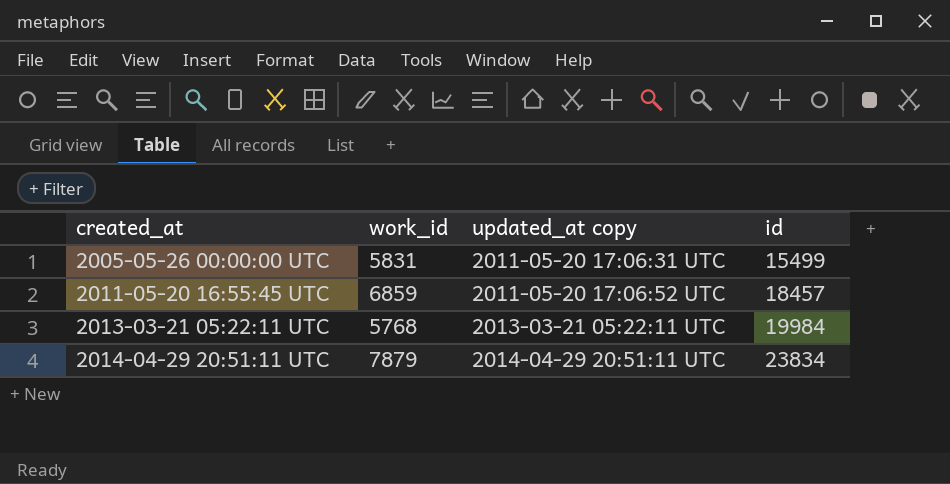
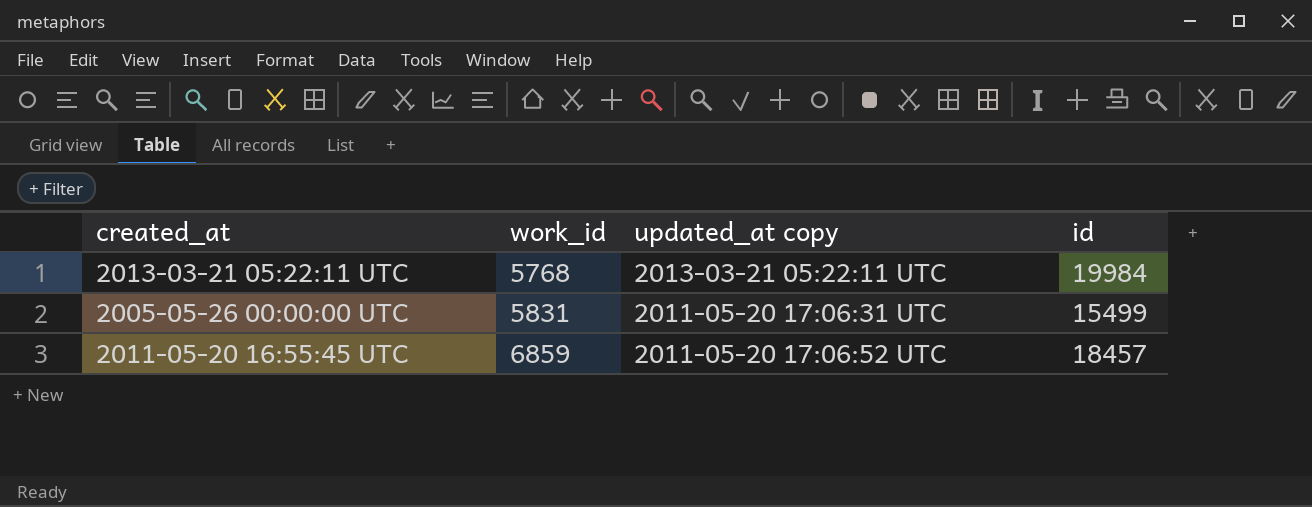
row order: created_at ascending -> work_id ascending
row 2014-04-29 20:51:11 UTC: 7879 | 2014-04-29 20:51:11 UTC | 23834 -> none

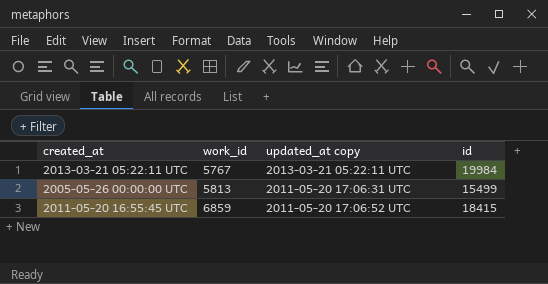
2013-03-21 05:22:11 UTC | work_id: 5768 -> 5767
2005-05-26 00:00:00 UTC | work_id: 5831 -> 5813
2011-05-20 16:55:45 UTC | id: 18457 -> 18415

